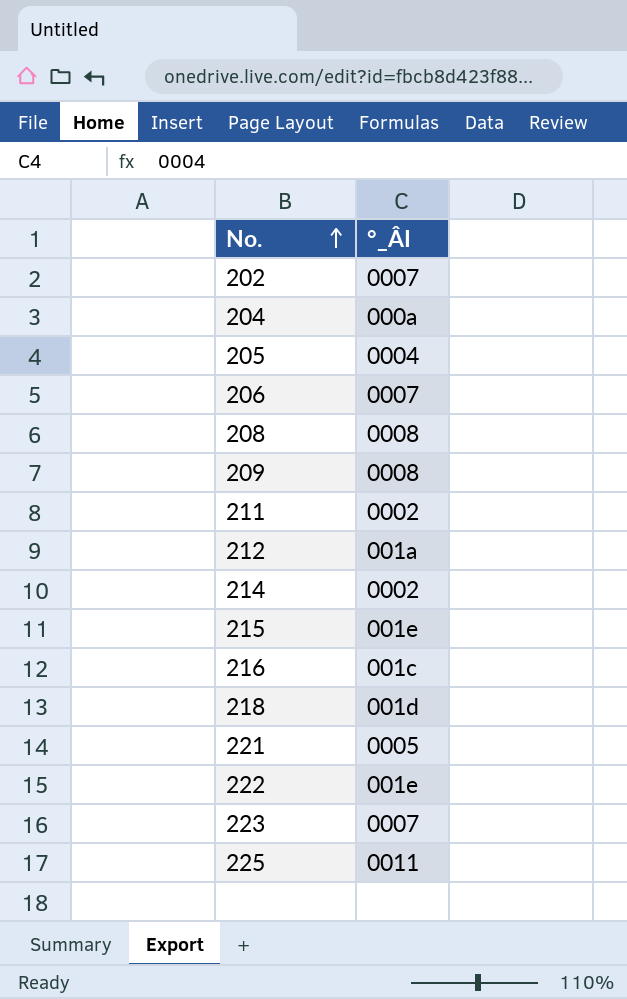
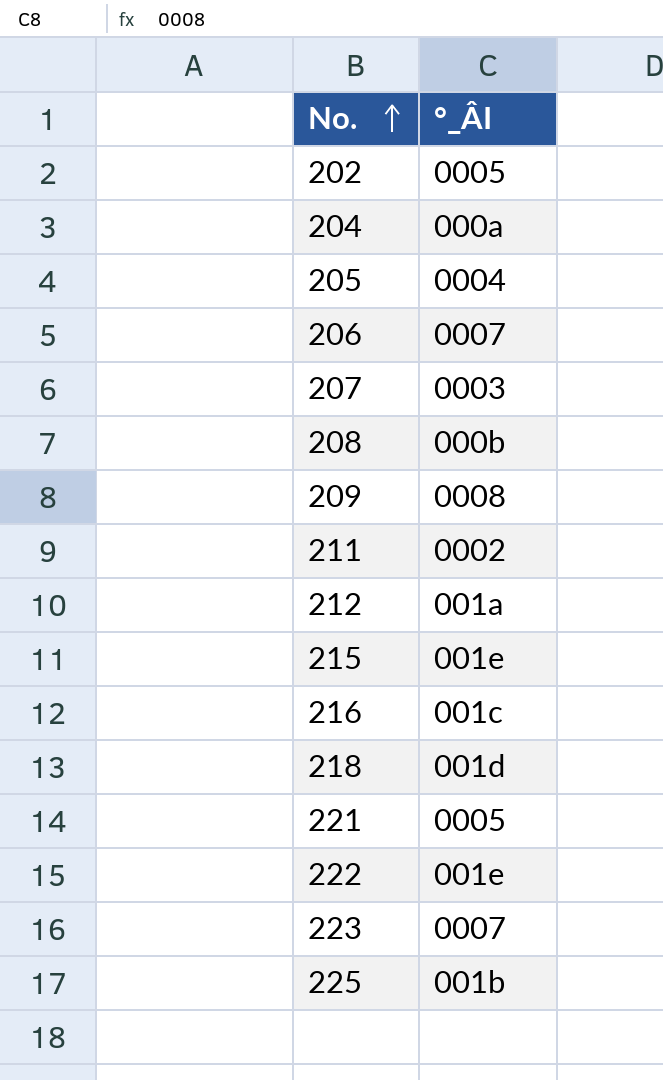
row 214: 0002 -> none
202 | °_ÂI: 0007 -> 0005
row 207: none -> 0003
208 | °_ÂI: 0008 -> 000b
225 | °_ÂI: 0011 -> 001b

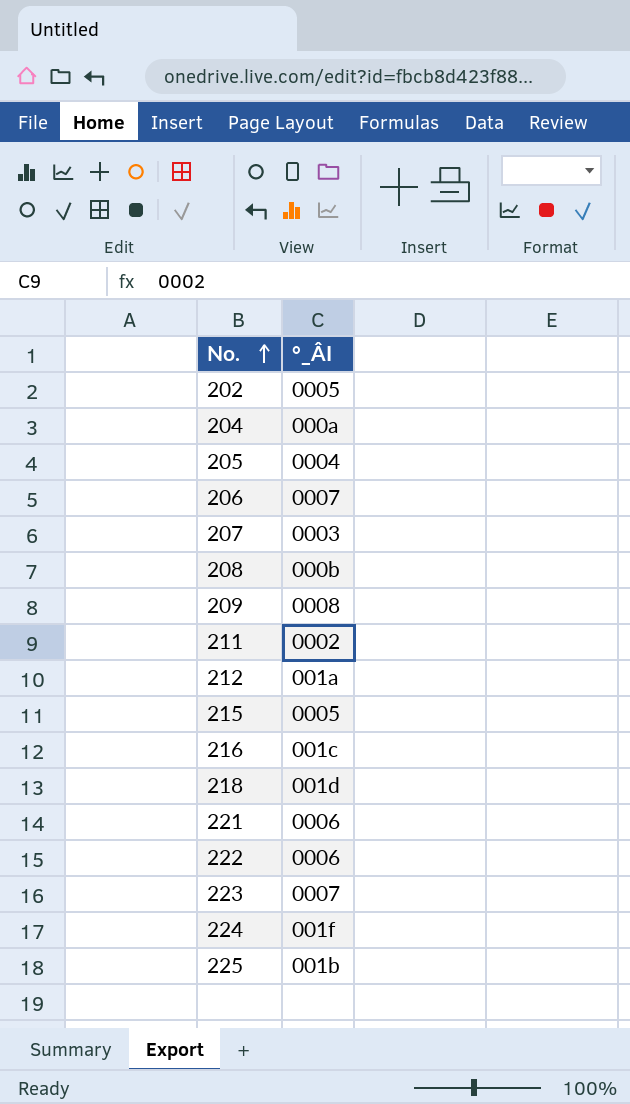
215 | °_ÂI: 001e -> 0005
221 | °_ÂI: 0005 -> 0006
222 | °_ÂI: 001e -> 0006
row 224: none -> 001f

